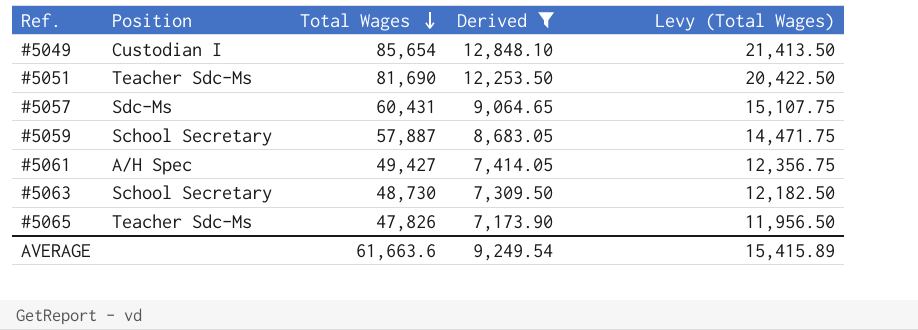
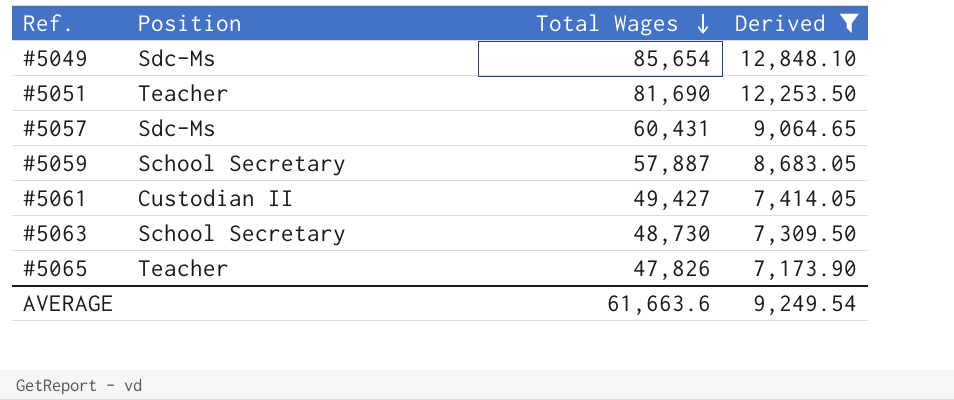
column Levy (Total Wages) | formula: [Total Wages] * 0.25 -> none
#5049 | Position: Custodian I -> Sdc-Ms
#5051 | Position: Teacher Sdc-Ms -> Teacher
#5061 | Position: A/H Spec -> Custodian II
#5065 | Position: Teacher Sdc-Ms -> Teacher

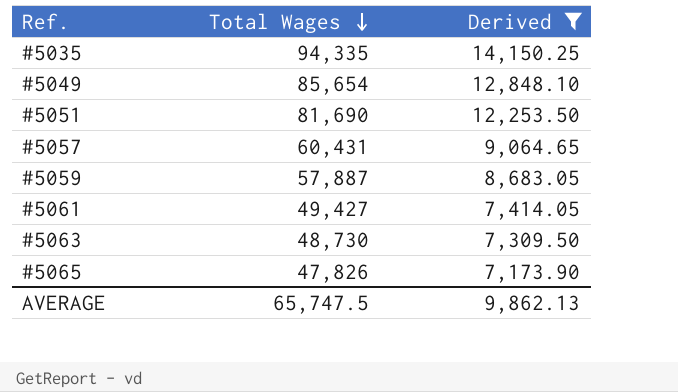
column Position | position: 2 -> none
row #5035: none -> 94,335 | 14,150.25
AVERAGE | Total Wages: 61,663.6 -> 65,747.5
AVERAGE | Derived: 9,249.54 -> 9,862.13

